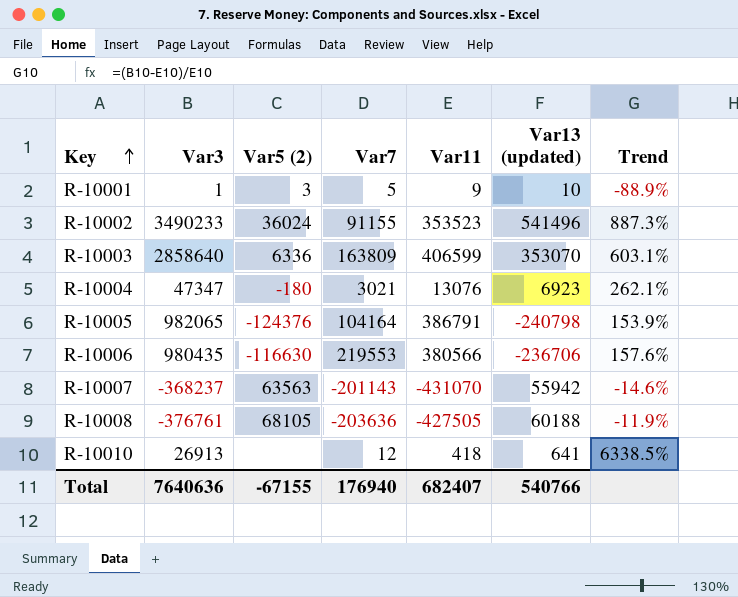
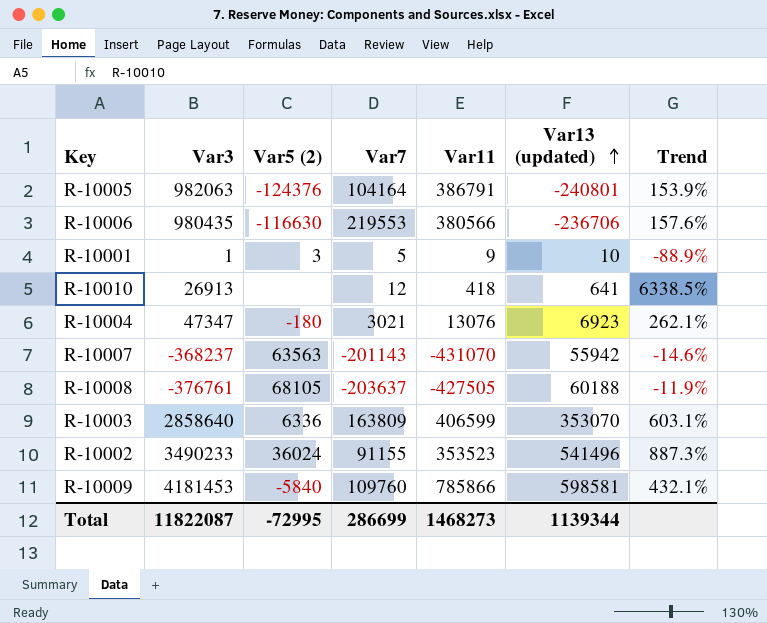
row order: Key ascending -> Var13 (updated) ascending
R-10005 | Var3: 982065 -> 982063
R-10005 | Var13 (updated): -240798 -> -240801
R-10008 | Var7: -203636 -> -203637
row R-10009: none -> 4181453 | -5840 | 109760 | 785866 | 598581 | 432.1%
Total | Var3: 7640636 -> 11822087
Total | Var5 (2): -67155 -> -72995
Total | Var7: 176940 -> 286699
Total | Var11: 682407 -> 1468273
Total | Var13 (updated): 540766 -> 1139344

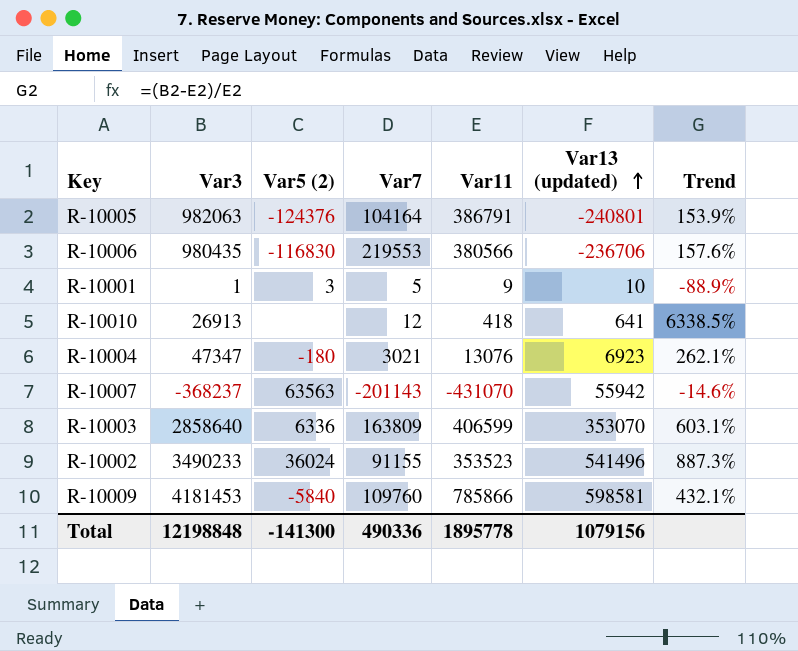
row R-10008: -376761 | 68105 | -203637 | -427505 | 60188 | -11.9% -> none
R-10006 | Var5 (2): -116630 -> -116830
Total | Var3: 11822087 -> 12198848
Total | Var5 (2): -72995 -> -141300
Total | Var7: 286699 -> 490336
Total | Var11: 1468273 -> 1895778
Total | Var13 (updated): 1139344 -> 1079156

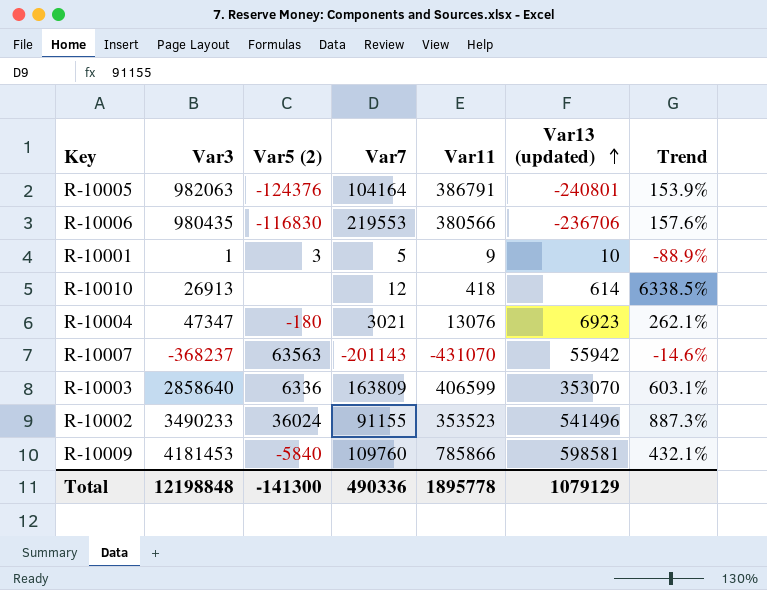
R-10010 | Var13 (updated): 641 -> 614
Total | Var13 (updated): 1079156 -> 1079129

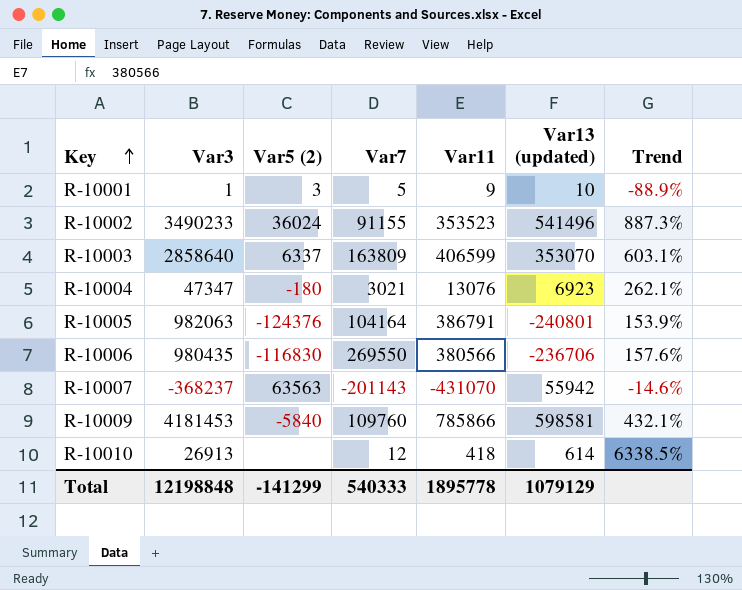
row order: Var13 (updated) ascending -> Key ascending
R-10003 | Var5 (2): 6336 -> 6337
R-10006 | Var7: 219553 -> 269550
Total | Var5 (2): -141300 -> -141299
Total | Var7: 490336 -> 540333

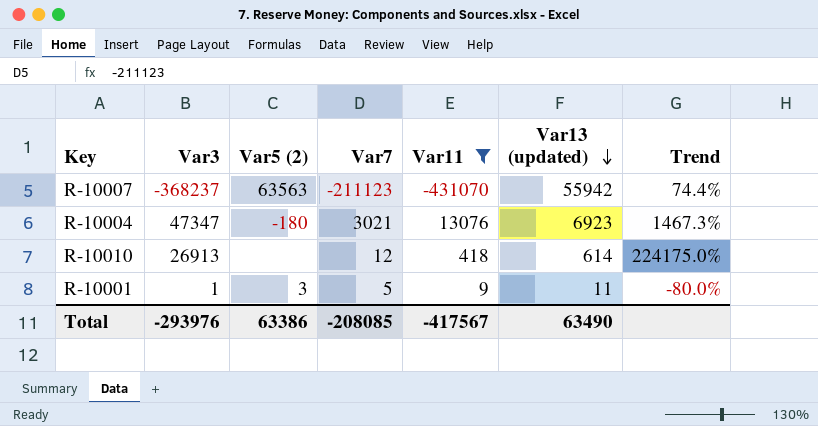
filter: none -> Var11 <= 13076
row order: Key ascending -> Var13 (updated) descending
column Trend | formula: ([Var3] - [Var11]) / [Var11] -> ([Var3] - [Var7]) / [Var7]
R-10007 | Var7: -201143 -> -211123
R-10001 | Var13 (updated): 10 -> 11
Total | Var3: 12198848 -> -293976
Total | Var5 (2): -141299 -> 63386
Total | Var7: 540333 -> -208085
Total | Var11: 1895778 -> -417567
Total | Var13 (updated): 1079129 -> 63490

